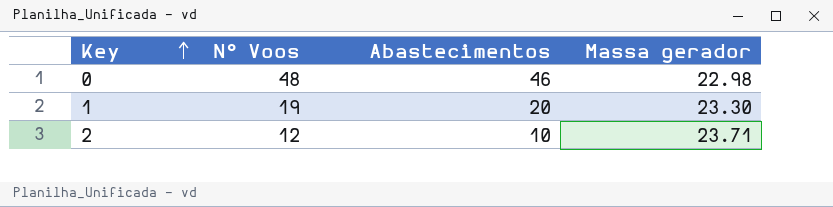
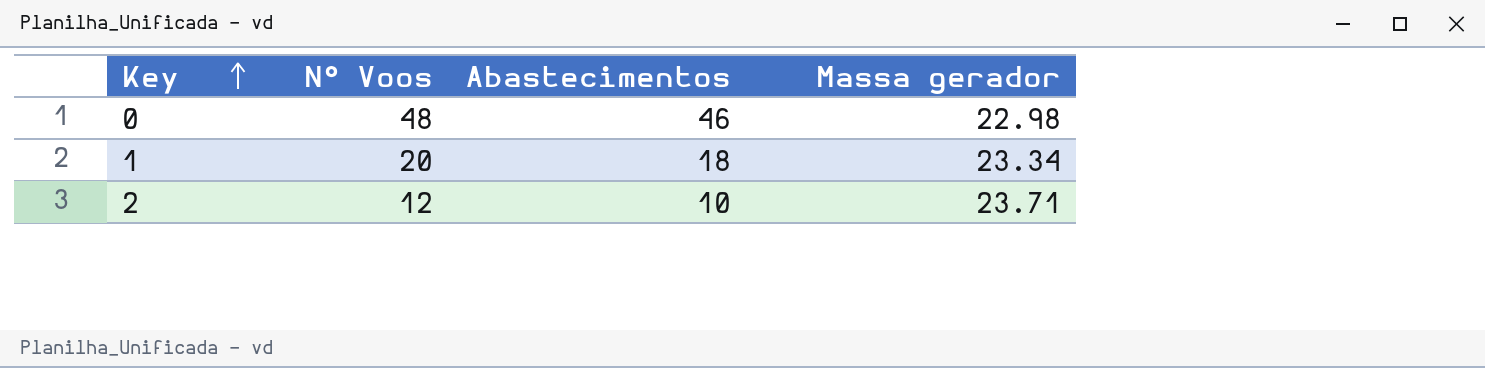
1 | N° Voos: 19 -> 20
1 | Abastecimentos: 20 -> 18
1 | Massa gerador: 23.30 -> 23.34

